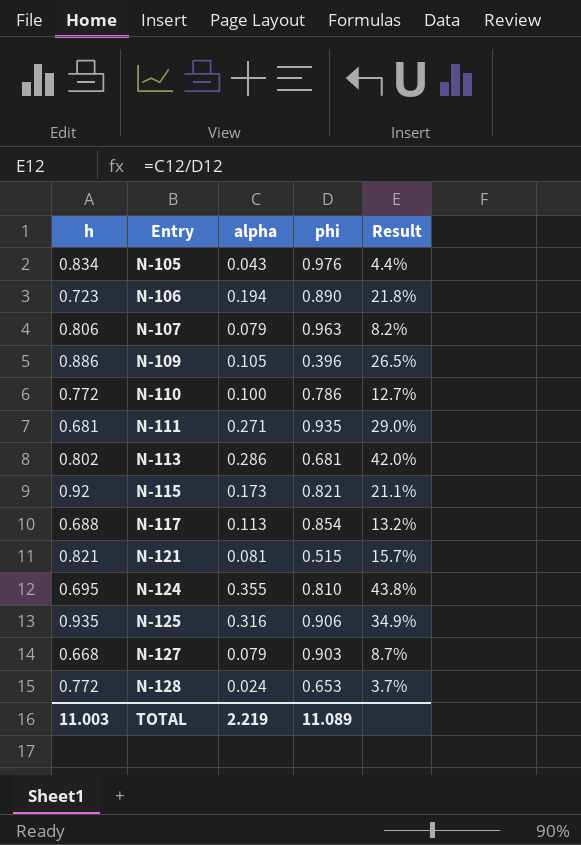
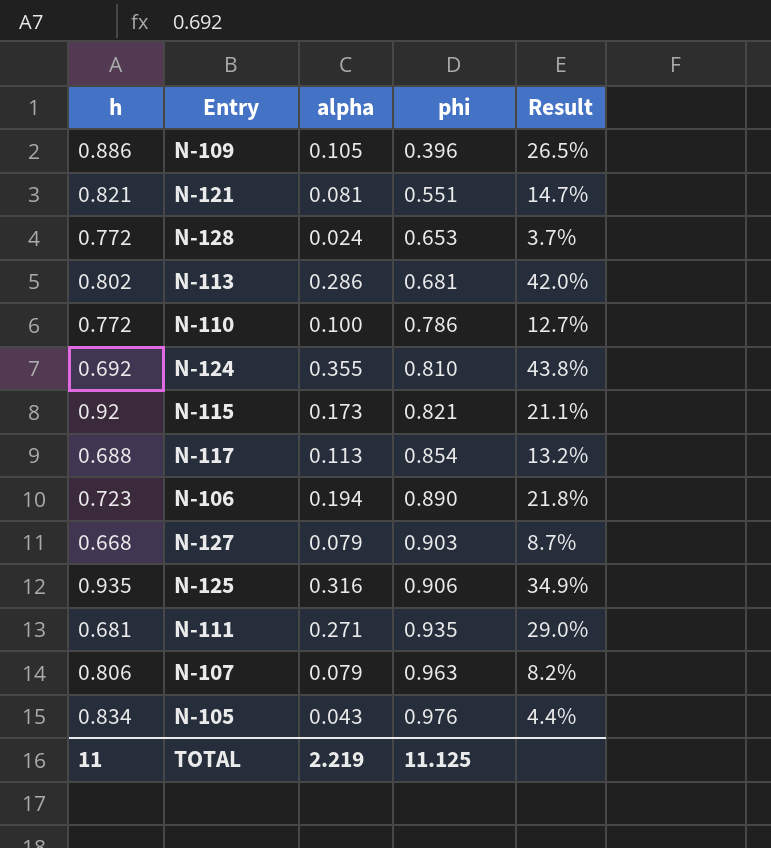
row order: Entry ascending -> phi ascending
N-121 | phi: 0.515 -> 0.551
N-121 | Result: 15.7% -> 14.7%
N-124 | h: 0.695 -> 0.692
TOTAL | h: 11.003 -> 11
TOTAL | phi: 11.089 -> 11.125

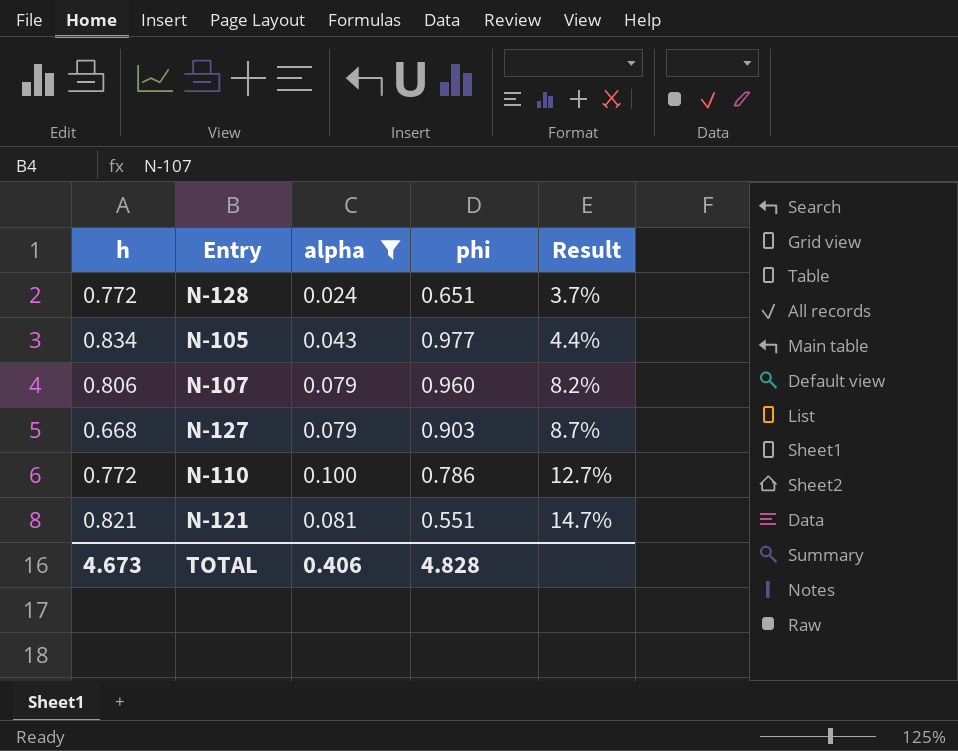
filter: none -> alpha <= 0.100
row order: phi ascending -> Result ascending
N-128 | phi: 0.653 -> 0.651
N-105 | phi: 0.976 -> 0.977
N-107 | phi: 0.963 -> 0.960
TOTAL | h: 11 -> 4.673
TOTAL | alpha: 2.219 -> 0.406
TOTAL | phi: 11.125 -> 4.828

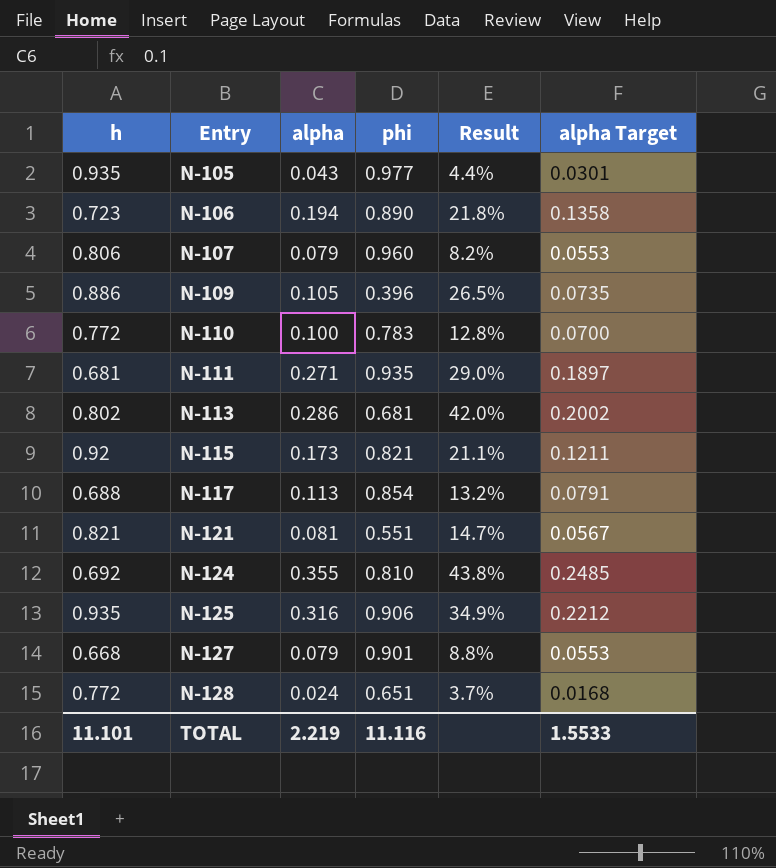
filter: alpha <= 0.100 -> none
row order: Result ascending -> Entry ascending
column alpha Target | formula: none -> [alpha] * 0.7
N-105 | h: 0.834 -> 0.935
N-110 | phi: 0.786 -> 0.783
N-110 | Result: 12.7% -> 12.8%
N-127 | phi: 0.903 -> 0.901
N-127 | Result: 8.7% -> 8.8%
TOTAL | h: 4.673 -> 11.101
TOTAL | alpha: 0.406 -> 2.219
TOTAL | phi: 4.828 -> 11.116

